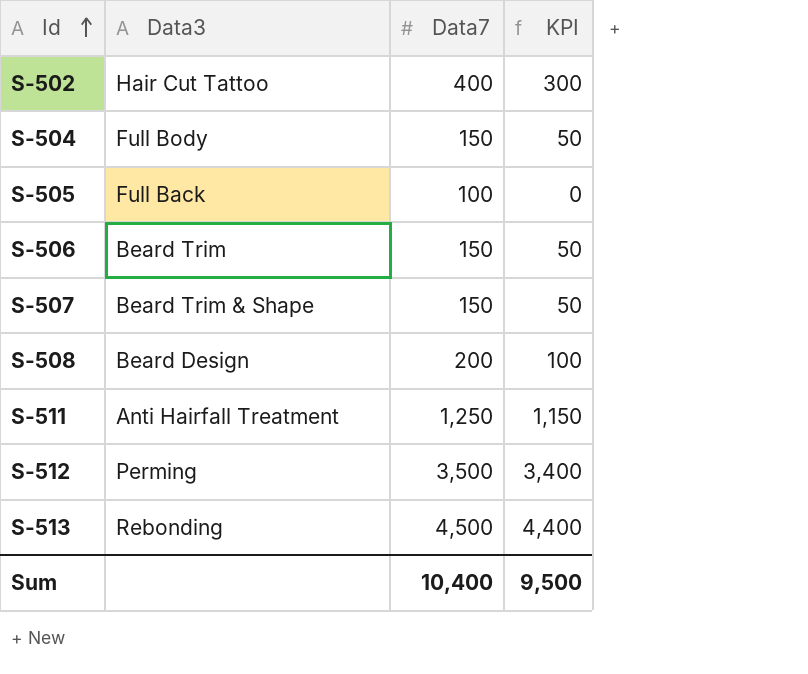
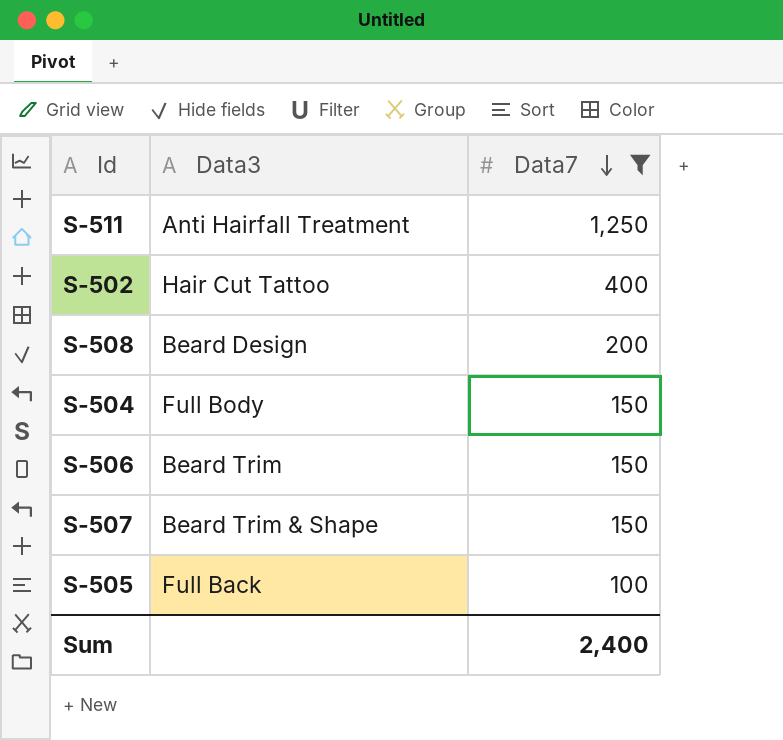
filter: none -> Data7 <= 1,250
row order: Id ascending -> Data7 descending
column KPI | formula: [Data7] - 100 -> none
Sum | Data7: 10,400 -> 2,400

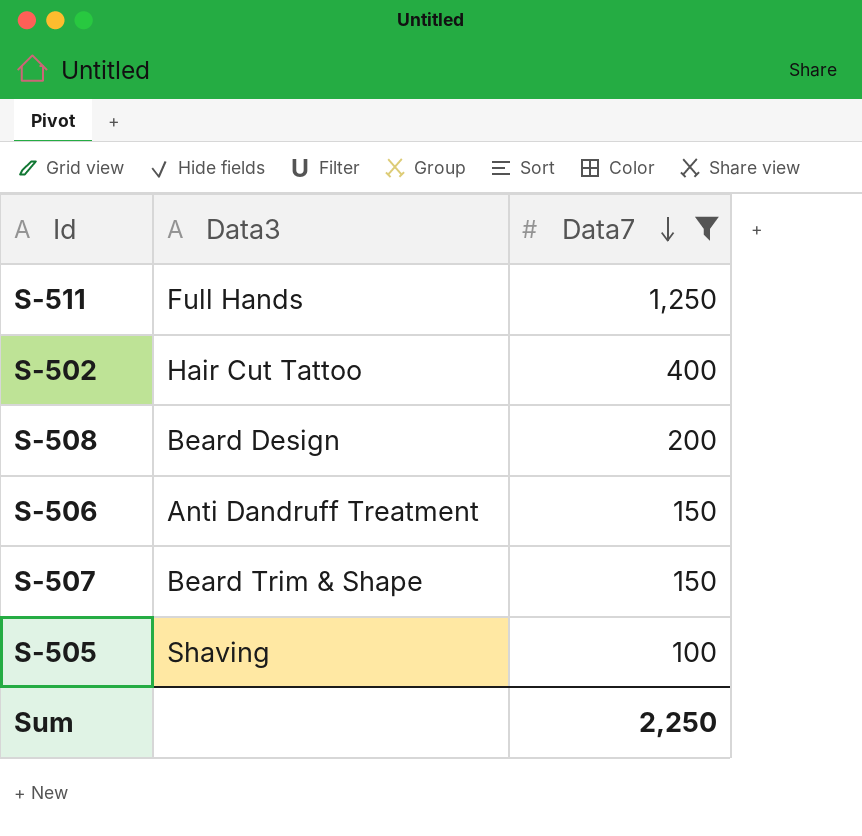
row S-504: Full Body | 150 -> none
S-511 | Data3: Anti Hairfall Treatment -> Full Hands
S-506 | Data3: Beard Trim -> Anti Dandruff Treatment
S-505 | Data3: Full Back -> Shaving
Sum | Data7: 2,400 -> 2,250

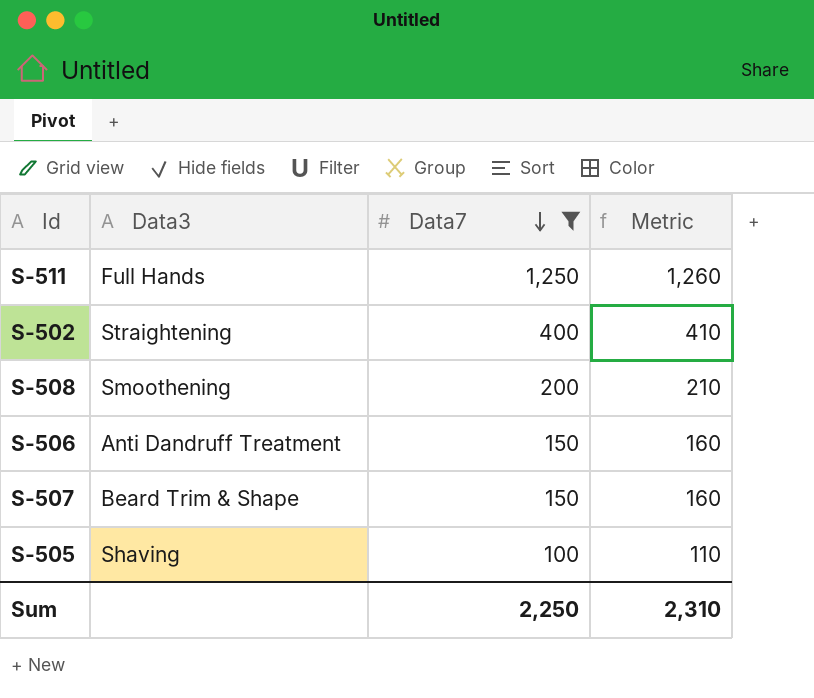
column Metric | formula: none -> [Data7] + 10
S-502 | Data3: Hair Cut Tattoo -> Straightening
S-508 | Data3: Beard Design -> Smoothening

